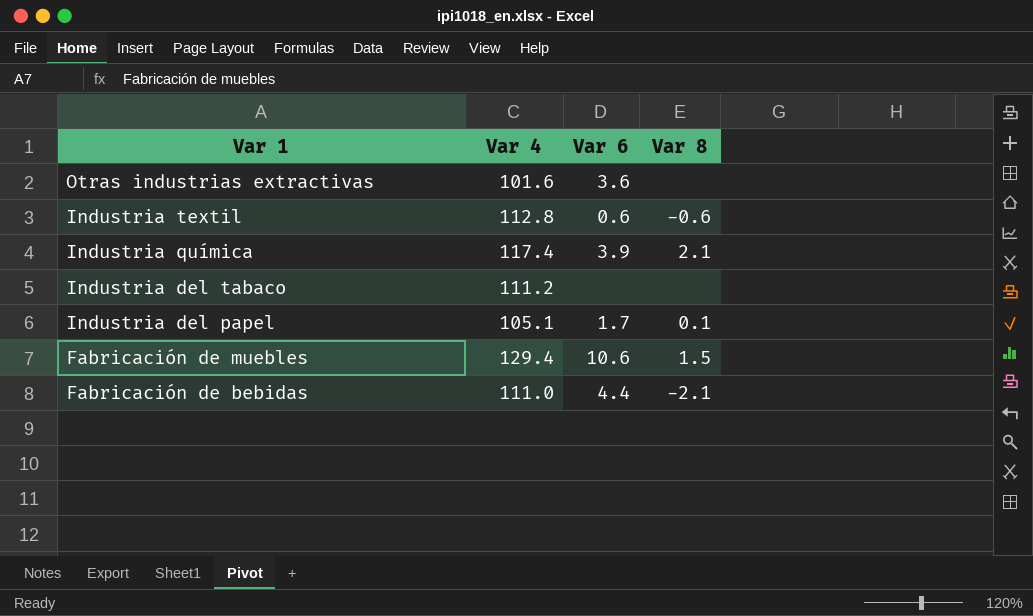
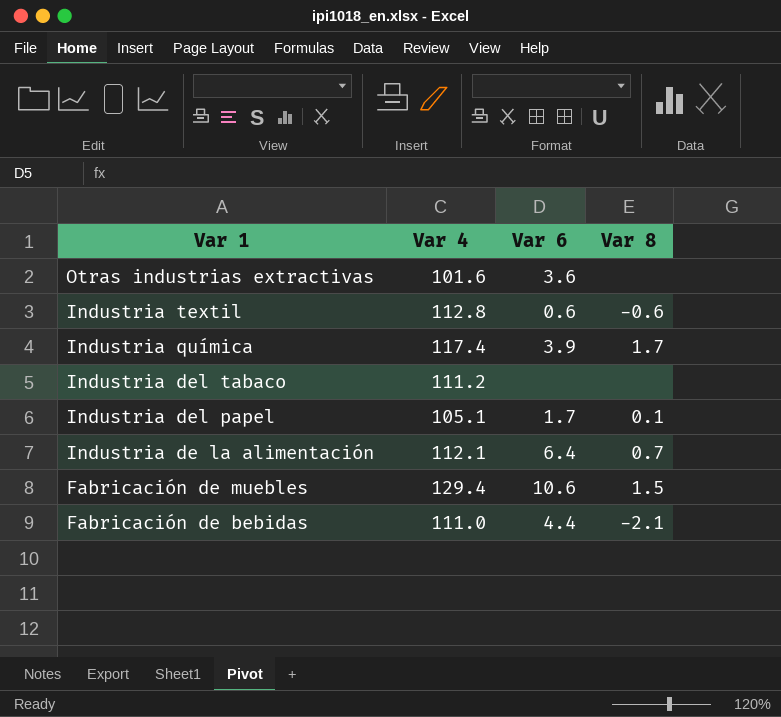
Industria química | Var 8: 2.1 -> 1.7
row Industria de la alimentación: none -> 112.1 | 6.4 | 0.7

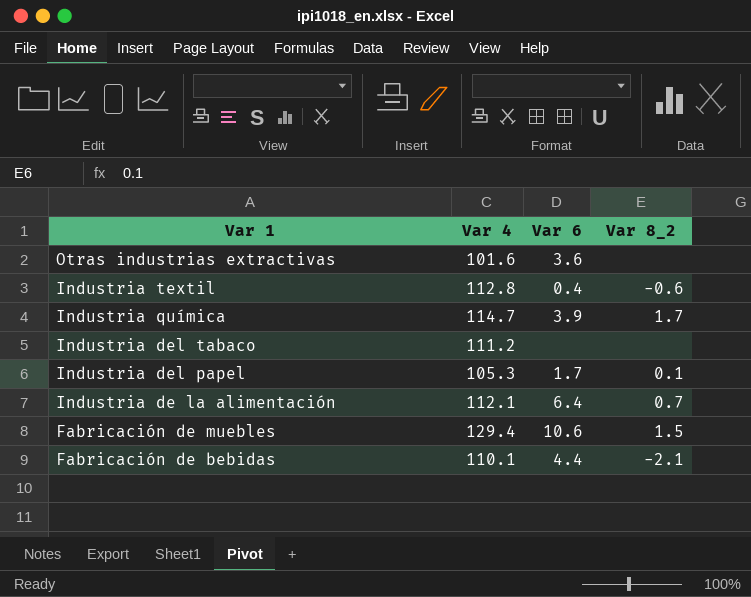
column name: Var 8 -> Var 8_2
Industria textil | Var 6: 0.6 -> 0.4
Industria química | Var 4: 117.4 -> 114.7
Industria del papel | Var 4: 105.1 -> 105.3
Fabricación de bebidas | Var 4: 111.0 -> 110.1

